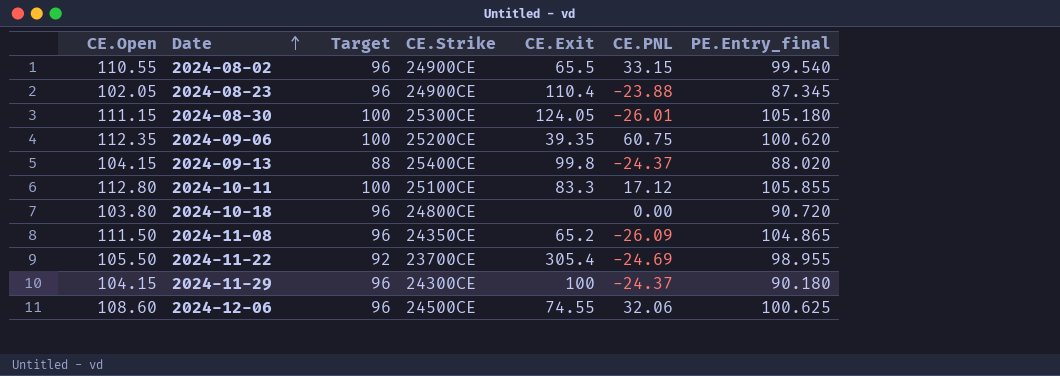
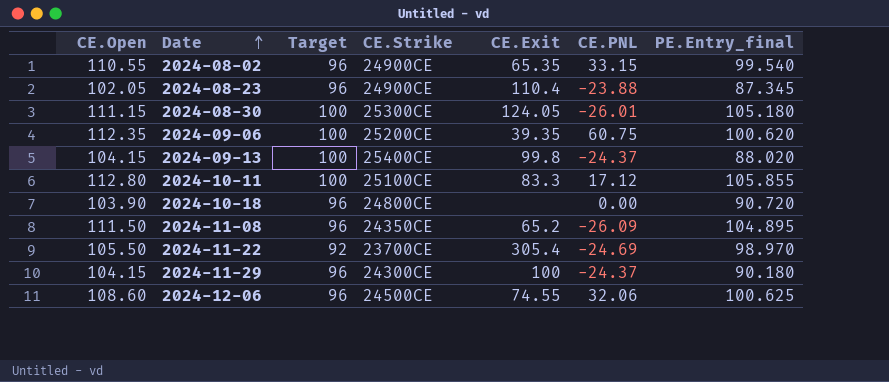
2024-08-02 | CE.Exit: 65.5 -> 65.35
2024-09-13 | Target: 88 -> 100
2024-10-18 | CE.Open: 103.80 -> 103.90
2024-11-08 | PE.Entry_final: 104.865 -> 104.895
2024-11-22 | PE.Entry_final: 98.955 -> 98.970

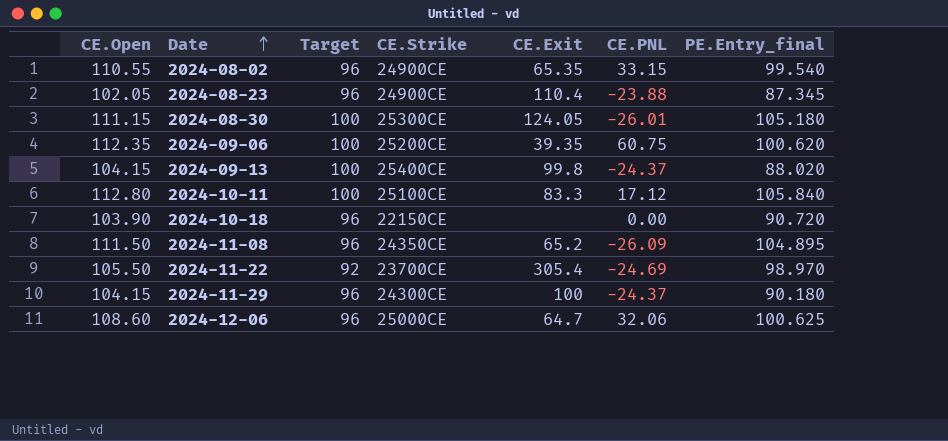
2024-10-11 | PE.Entry_final: 105.855 -> 105.840
2024-10-18 | CE.Strike: 24800CE -> 22150CE
2024-12-06 | CE.Strike: 24500CE -> 25000CE
2024-12-06 | CE.Exit: 74.55 -> 64.7

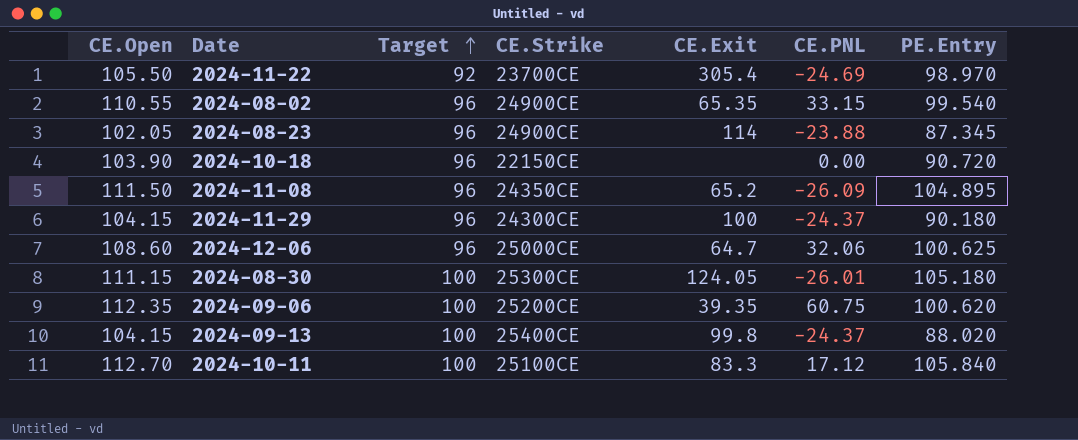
row order: Date ascending -> Target ascending
column name: PE.Entry_final -> PE.Entry
2024-08-23 | CE.Exit: 110.4 -> 114
2024-10-11 | CE.Open: 112.80 -> 112.70

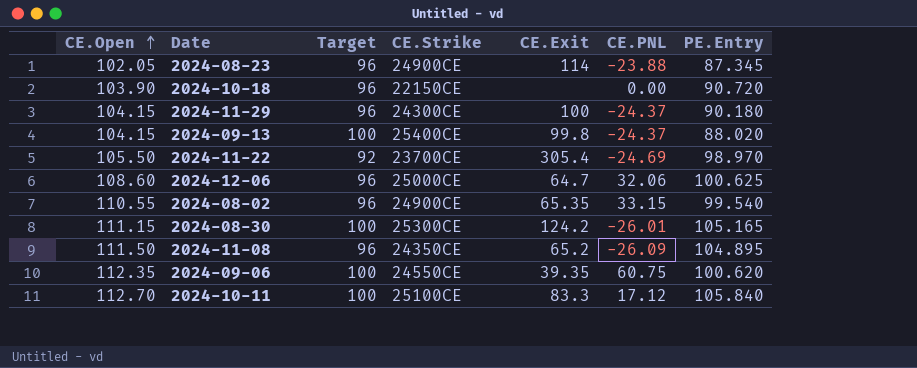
row order: Target ascending -> CE.Open ascending
2024-08-30 | CE.Exit: 124.05 -> 124.2
2024-08-30 | PE.Entry: 105.180 -> 105.165
2024-09-06 | CE.Strike: 25200CE -> 24550CE

